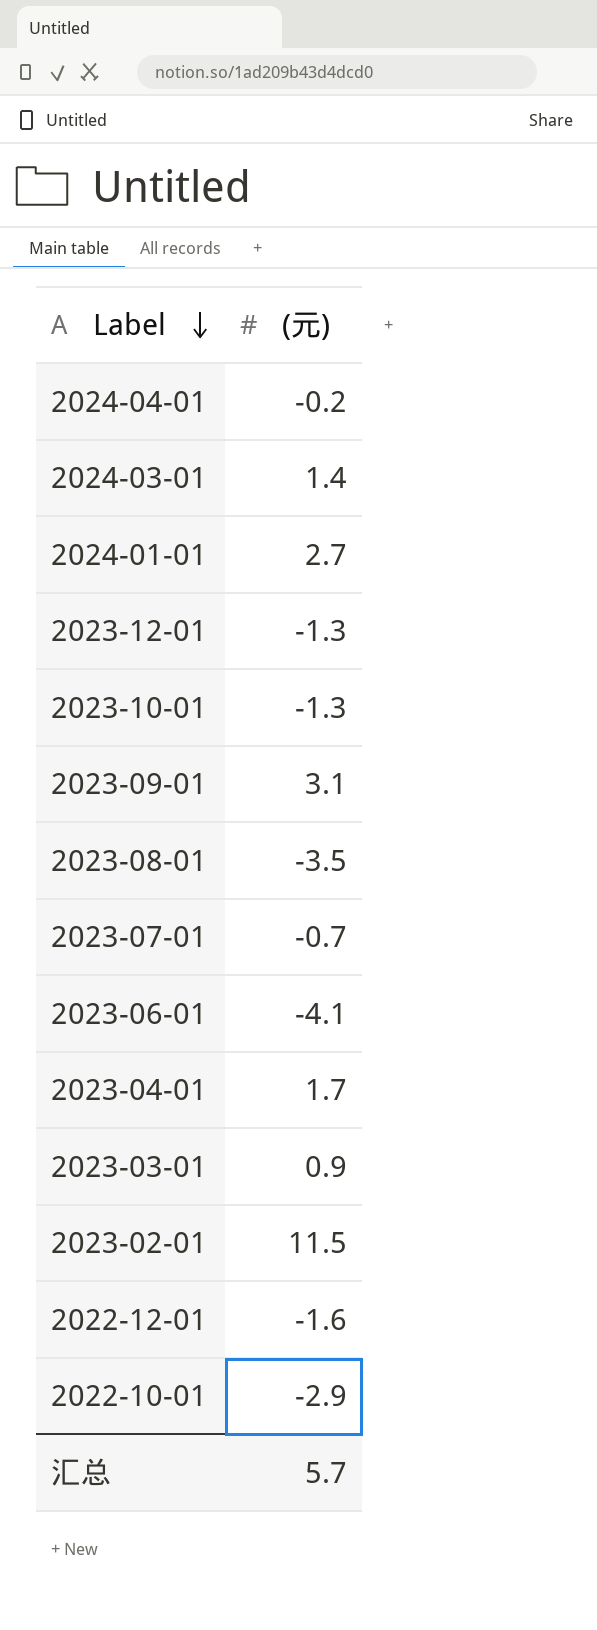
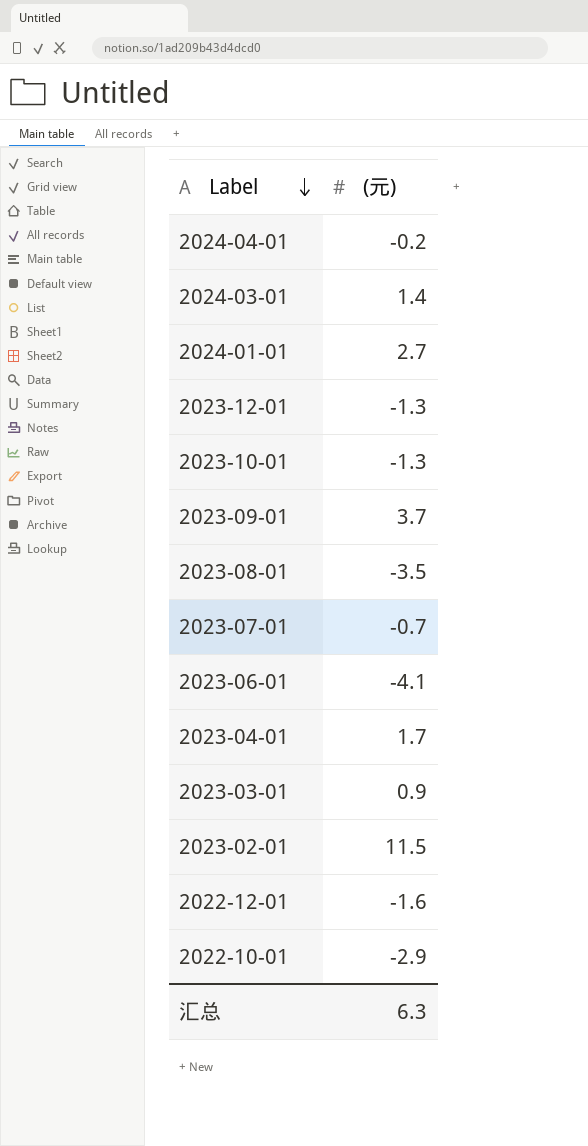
2023-09-01 | (元): 3.1 -> 3.7
汇总 | (元): 5.7 -> 6.3

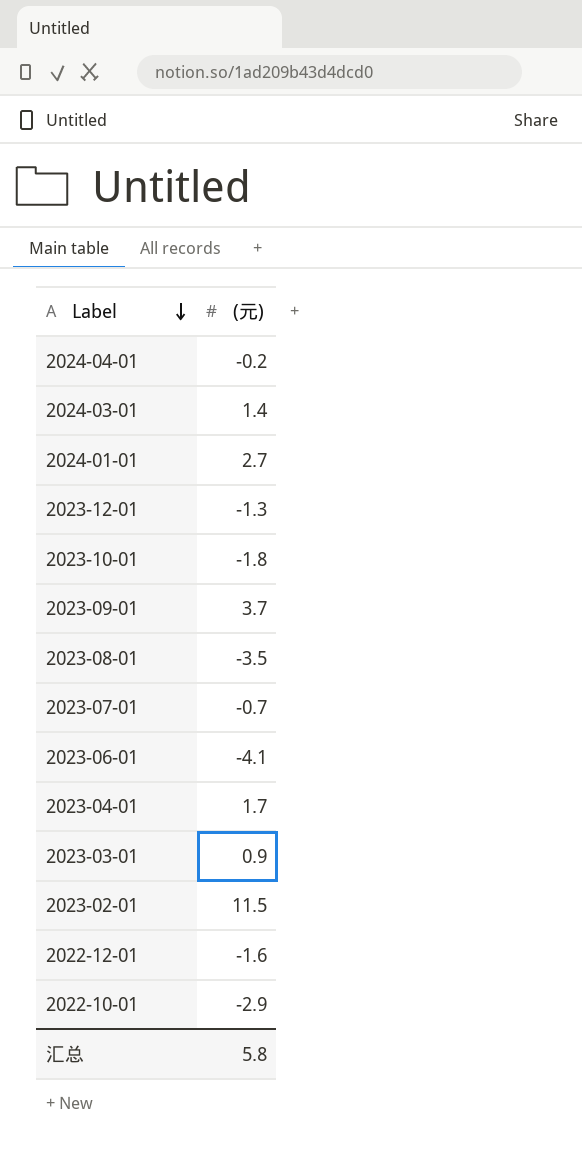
2023-10-01 | (元): -1.3 -> -1.8
汇总 | (元): 6.3 -> 5.8

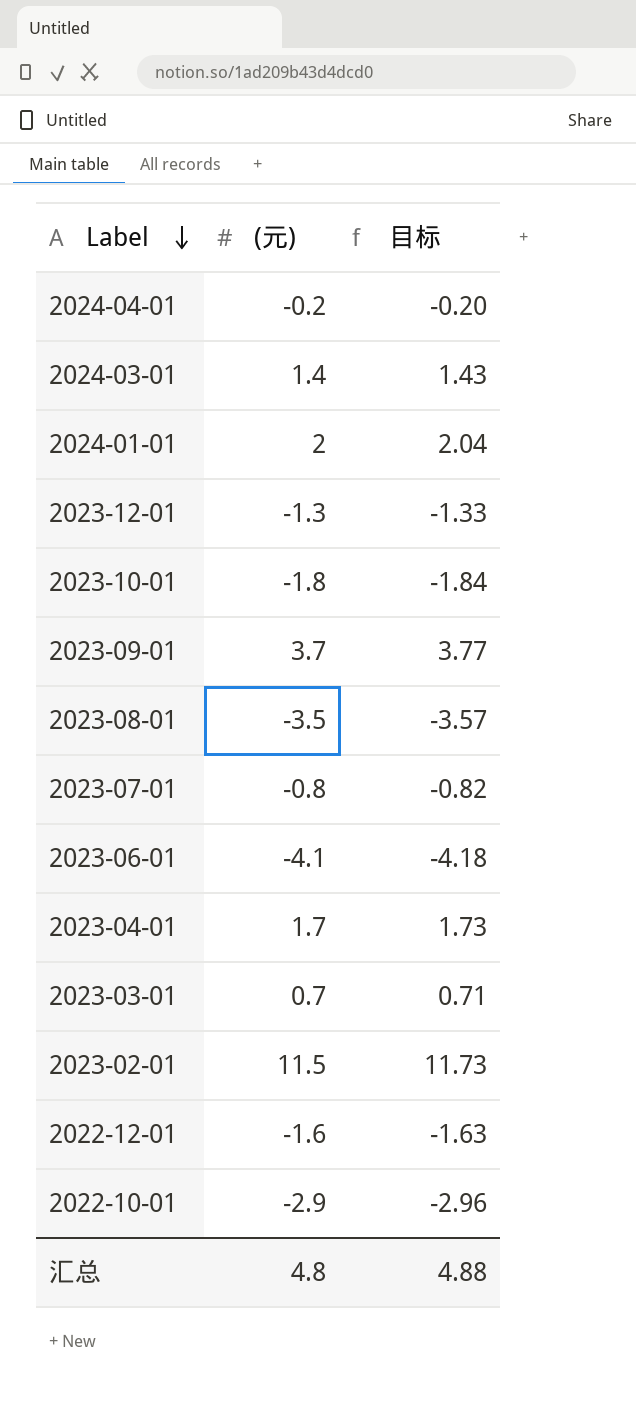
column 目标 | formula: none -> [(元)] * 1.02
2024-01-01 | (元): 2.7 -> 2
2023-07-01 | (元): -0.7 -> -0.8
2023-03-01 | (元): 0.9 -> 0.7
汇总 | (元): 5.8 -> 4.8

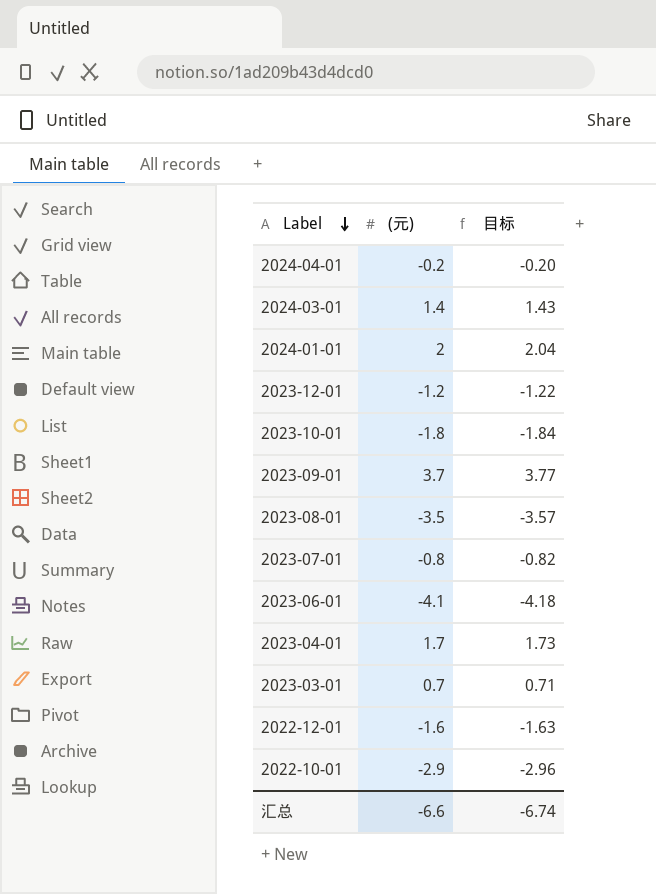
row 2023-02-01: 11.5 | 11.73 -> none
2023-12-01 | (元): -1.3 -> -1.2
2023-12-01 | 目标: -1.33 -> -1.22
汇总 | (元): 4.8 -> -6.6
汇总 | 目标: 4.88 -> -6.74

